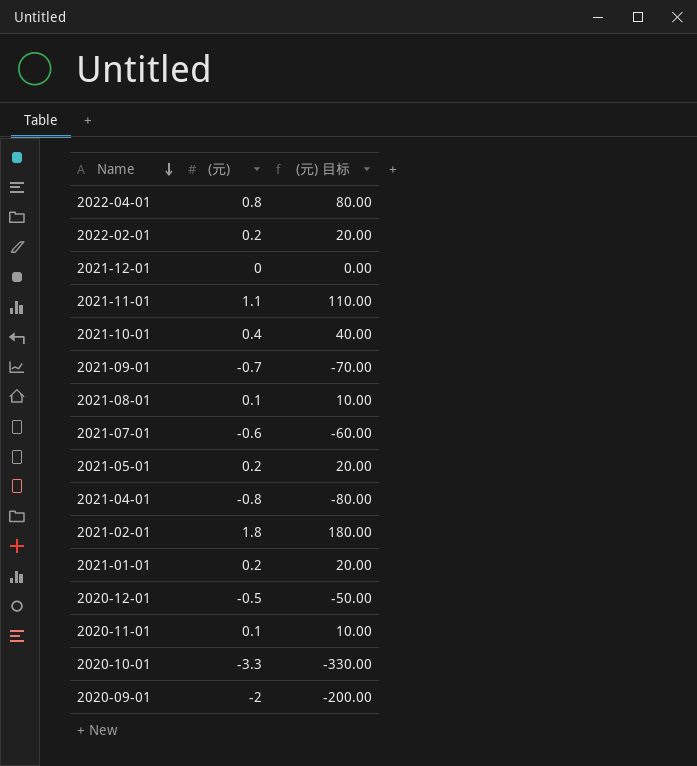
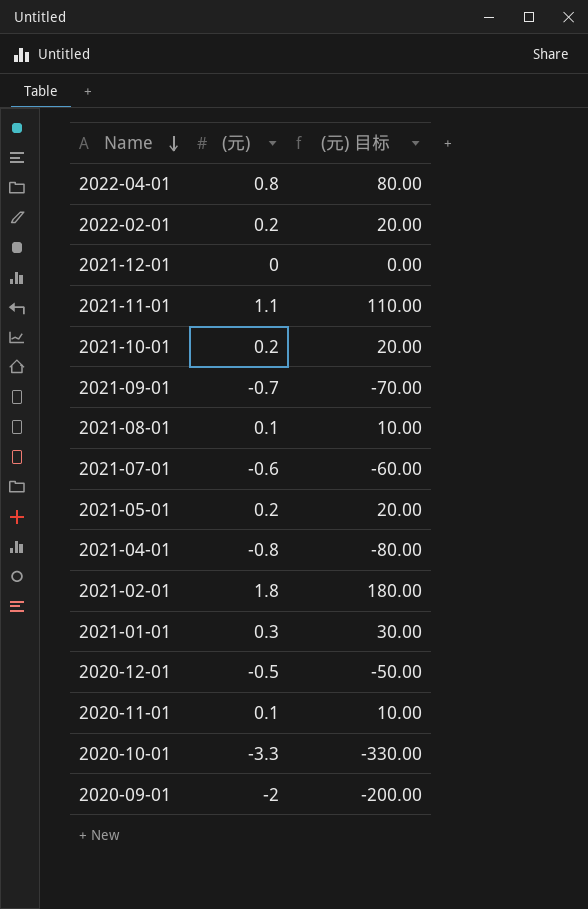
2021-10-01 | (元): 0.4 -> 0.2
2021-10-01 | (元) 目标: 40.00 -> 20.00
2021-01-01 | (元): 0.2 -> 0.3
2021-01-01 | (元) 目标: 20.00 -> 30.00

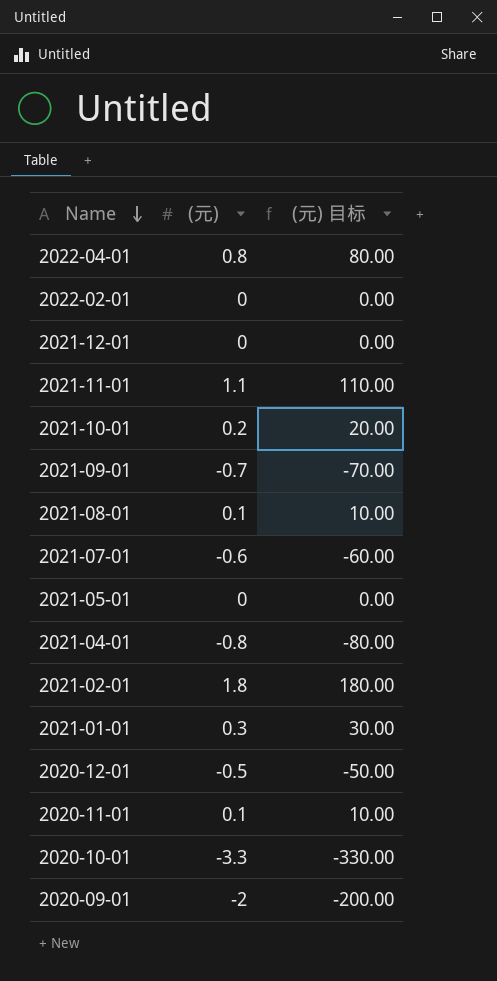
2022-02-01 | (元): 0.2 -> 0
2022-02-01 | (元) 目标: 20.00 -> 0.00
2021-05-01 | (元): 0.2 -> 0
2021-05-01 | (元) 目标: 20.00 -> 0.00

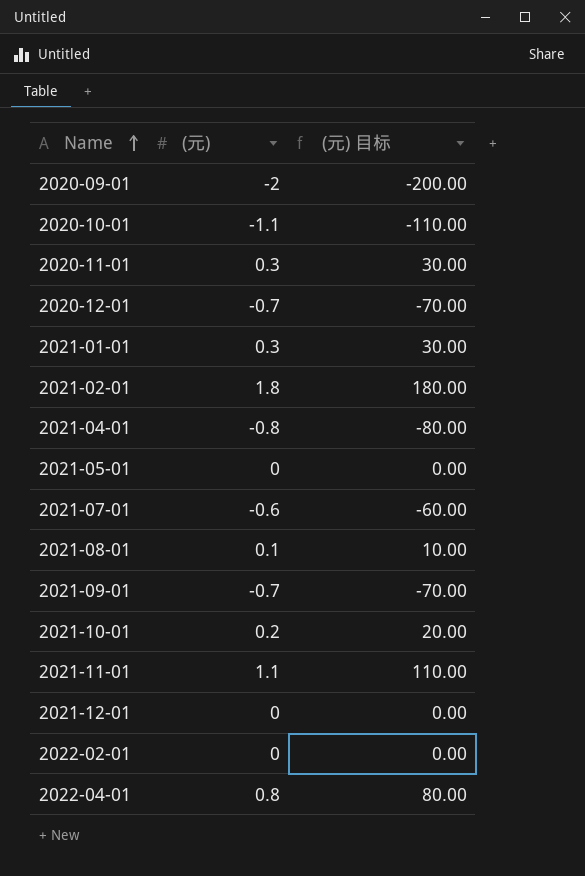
row order: Name descending -> Name ascending
2020-10-01 | (元): -3.3 -> -1.1
2020-10-01 | (元) 目标: -330.00 -> -110.00
2020-11-01 | (元): 0.1 -> 0.3
2020-11-01 | (元) 目标: 10.00 -> 30.00
2020-12-01 | (元): -0.5 -> -0.7
2020-12-01 | (元) 目标: -50.00 -> -70.00

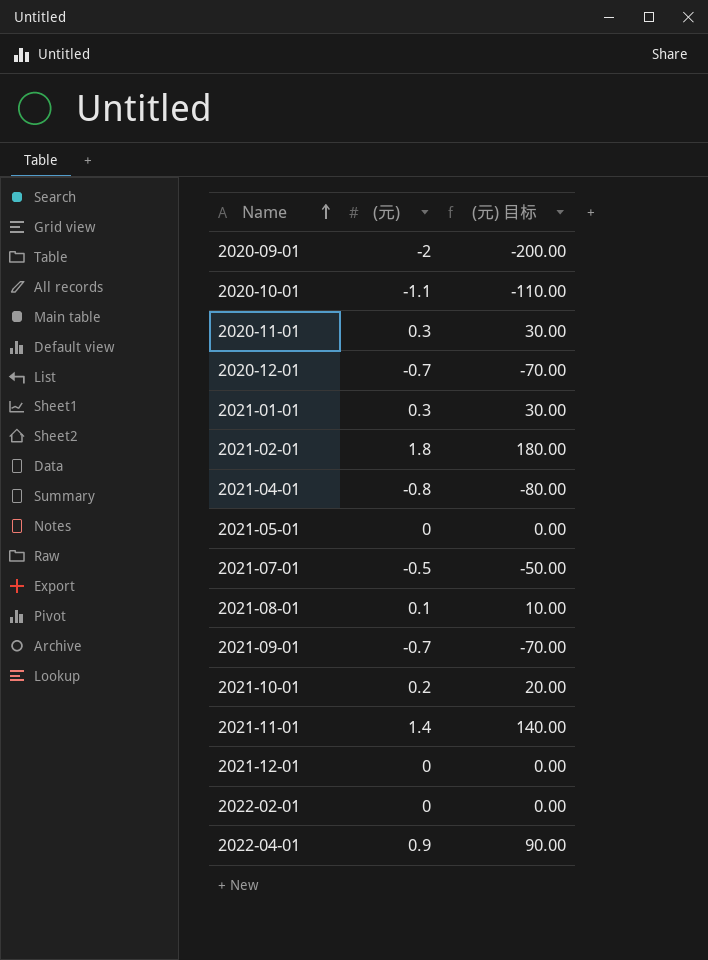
2021-07-01 | (元): -0.6 -> -0.5
2021-07-01 | (元) 目标: -60.00 -> -50.00
2021-11-01 | (元): 1.1 -> 1.4
2021-11-01 | (元) 目标: 110.00 -> 140.00
2022-04-01 | (元): 0.8 -> 0.9
2022-04-01 | (元) 目标: 80.00 -> 90.00

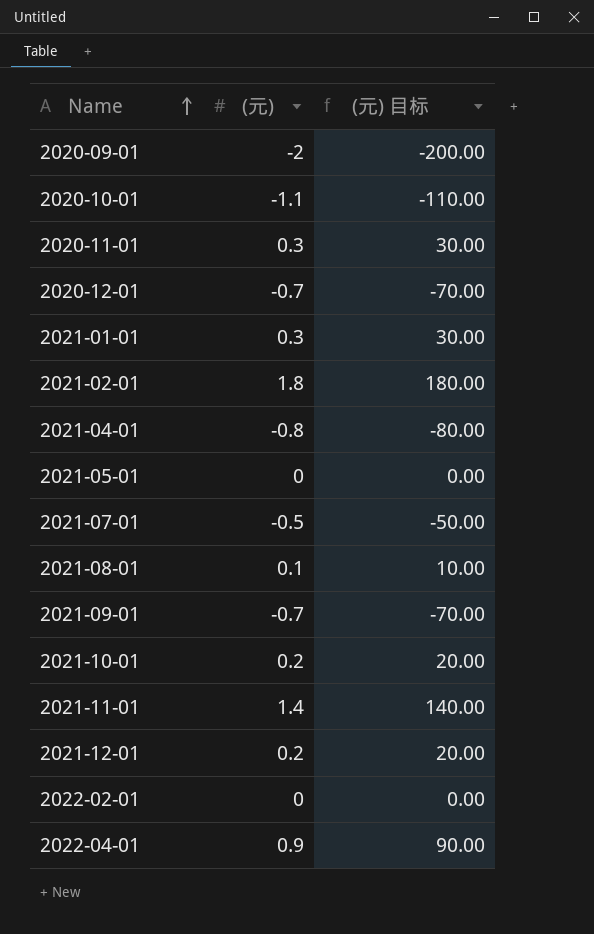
2021-12-01 | (元): 0 -> 0.2
2021-12-01 | (元) 目标: 0.00 -> 20.00

